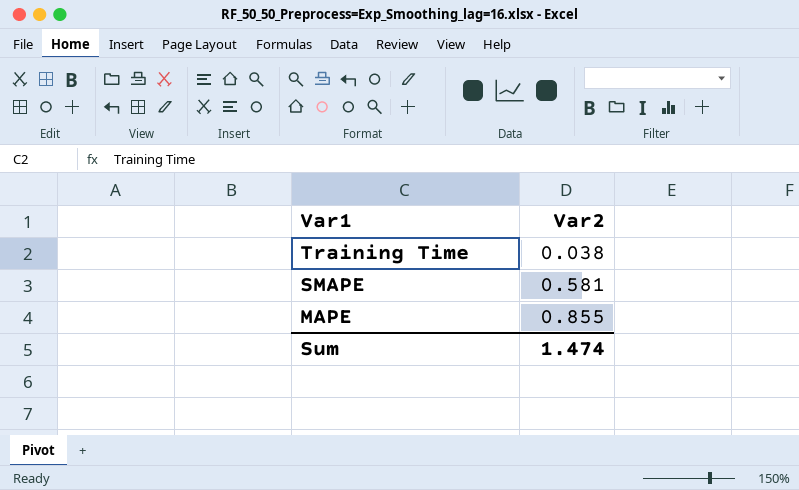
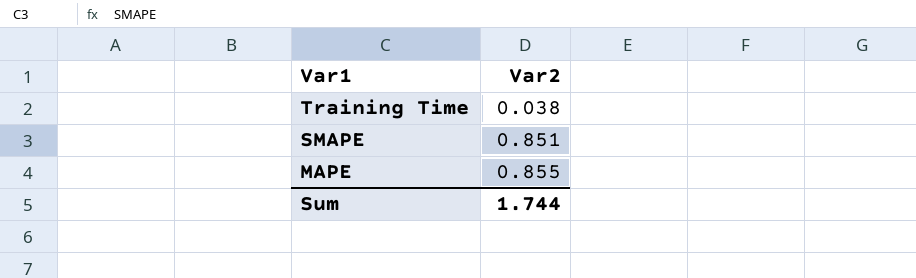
SMAPE | Var2: 0.581 -> 0.851
Sum | Var2: 1.474 -> 1.744

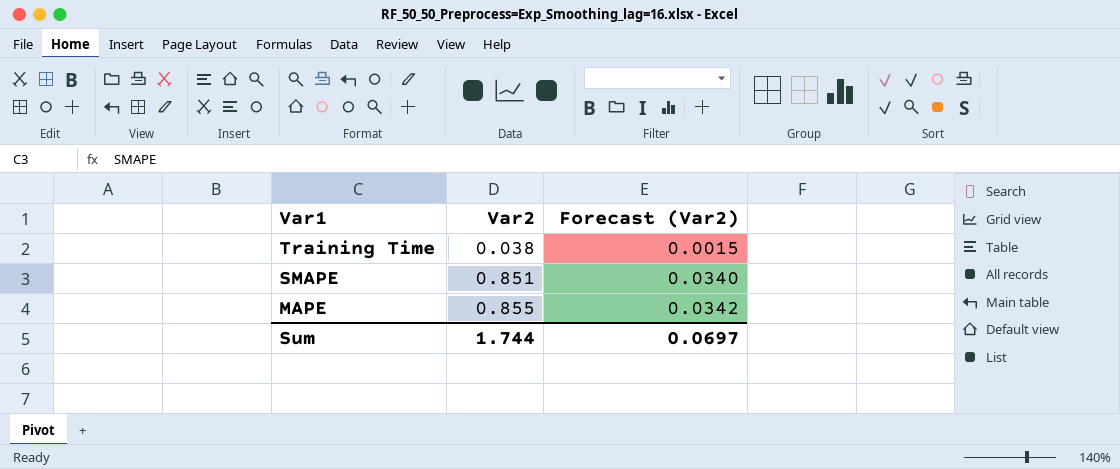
column Forecast (Var2) | formula: none -> [Var2] * 0.04

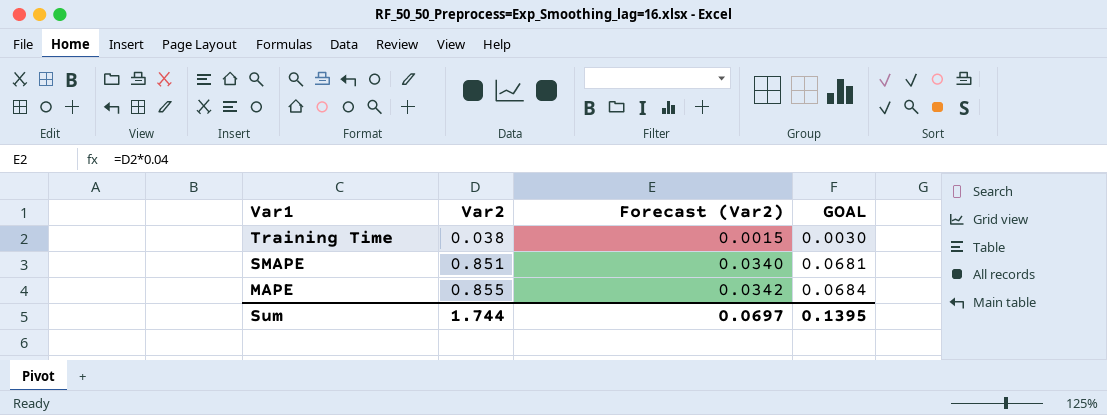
column GOAL | formula: none -> [Var2] * 0.08

